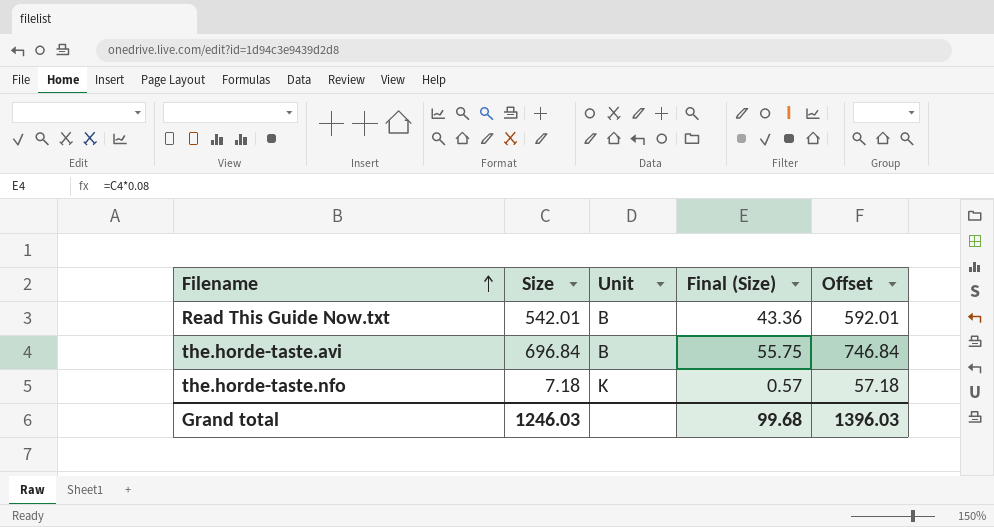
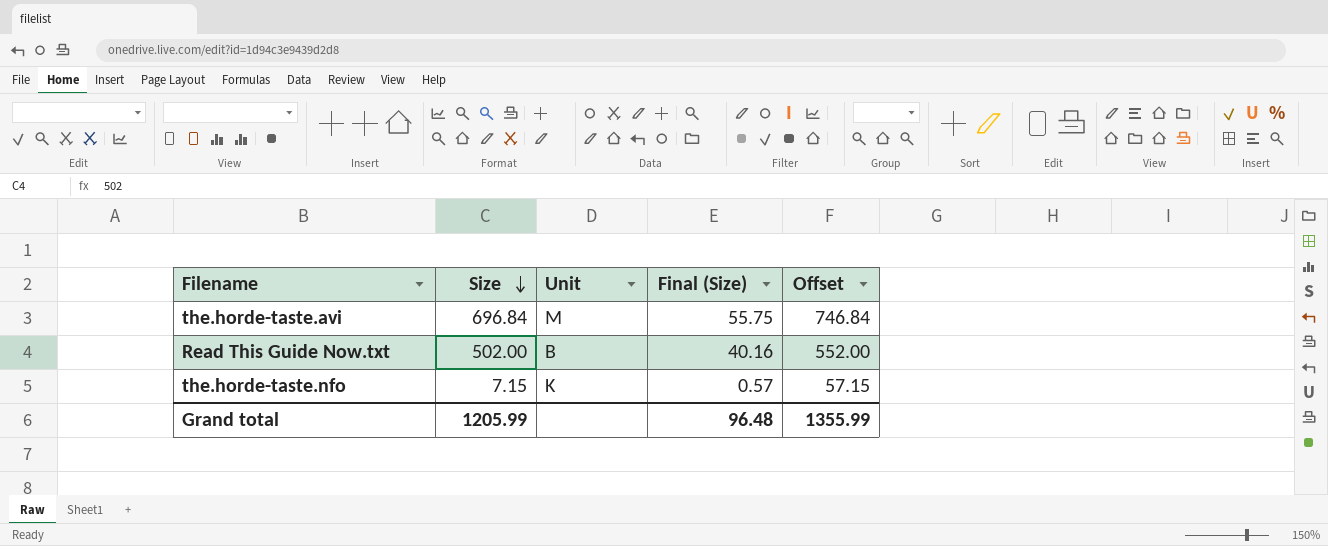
row order: Filename ascending -> Size descending
the.horde-taste.avi | Unit: B -> M
Read This Guide Now.txt | Size: 542.01 -> 502.00
Read This Guide Now.txt | Final (Size): 43.36 -> 40.16
Read This Guide Now.txt | Offset: 592.01 -> 552.00
the.horde-taste.nfo | Size: 7.18 -> 7.15
the.horde-taste.nfo | Offset: 57.18 -> 57.15
Grand total | Size: 1246.03 -> 1205.99
Grand total | Final (Size): 99.68 -> 96.48
Grand total | Offset: 1396.03 -> 1355.99

